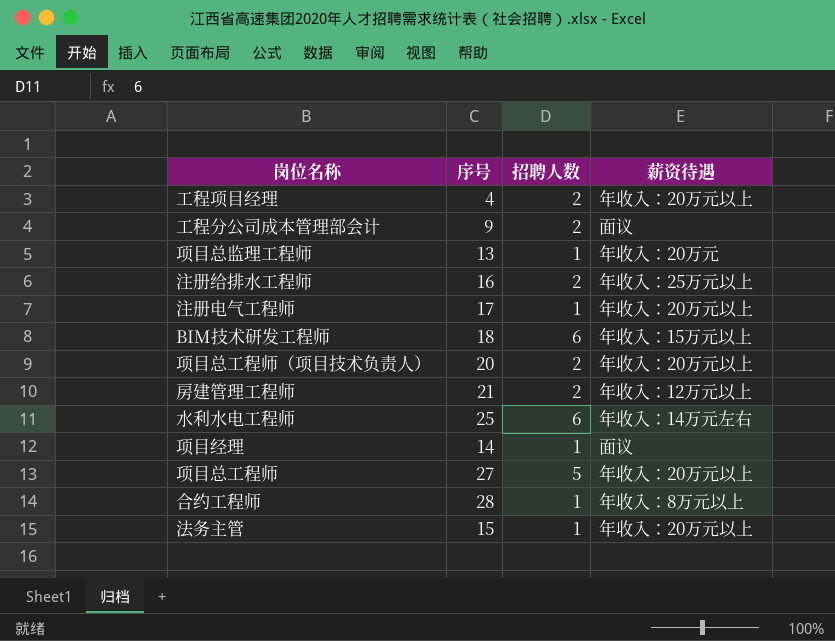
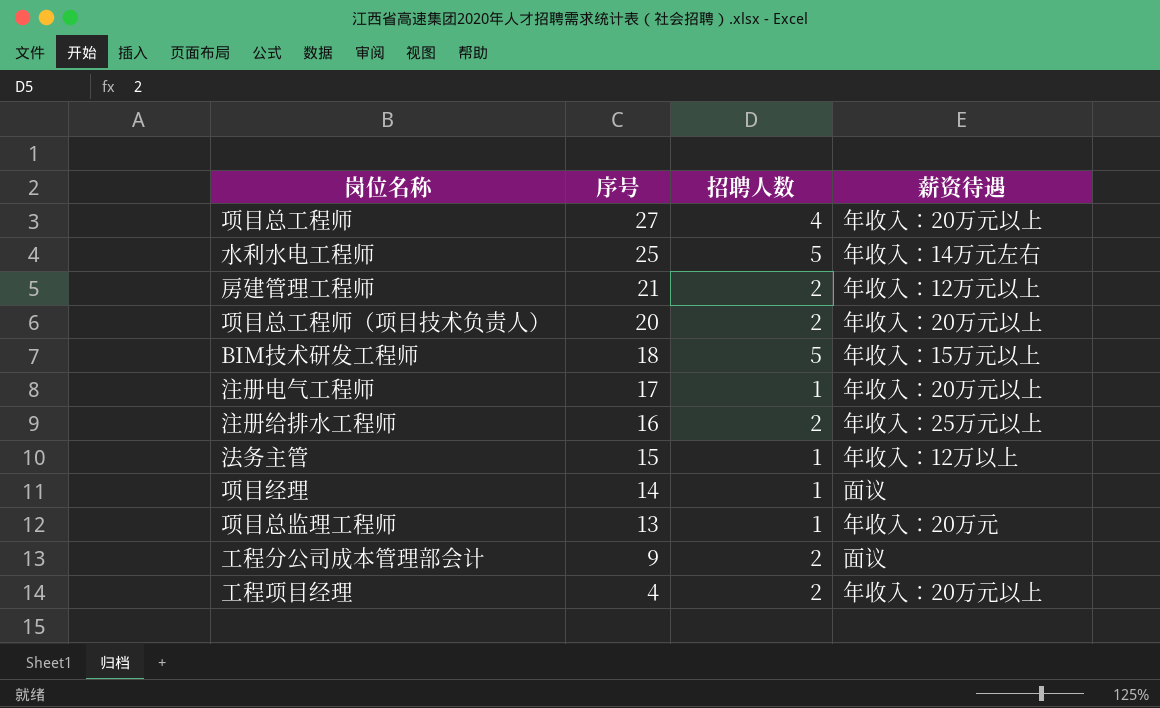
row order: none -> 序号 descending
row 合约工程师: 28 | 1 | 年收入：8万元以上 -> none
项目总工程师 | 招聘人数: 5 -> 4
水利水电工程师 | 招聘人数: 6 -> 5
BIM技术研发工程师 | 招聘人数: 6 -> 5
法务主管 | 薪资待遇: 年收入：20万元以上 -> 年收入：12万以上

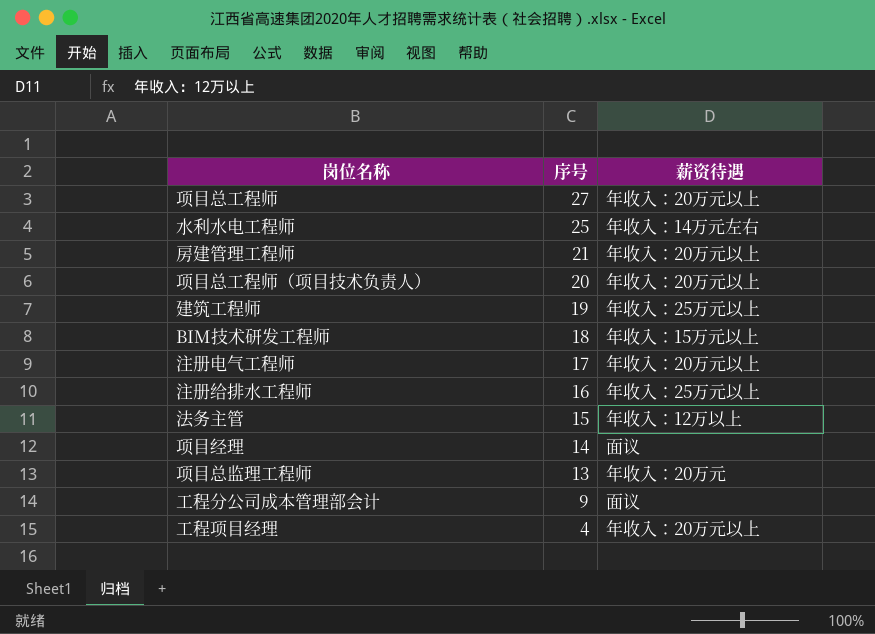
column 招聘人数 | position: 3 -> none
房建管理工程师 | 薪资待遇: 年收入：12万元以上 -> 年收入：20万元以上
row 建筑工程师: none -> 19 | 年收入：25万元以上

